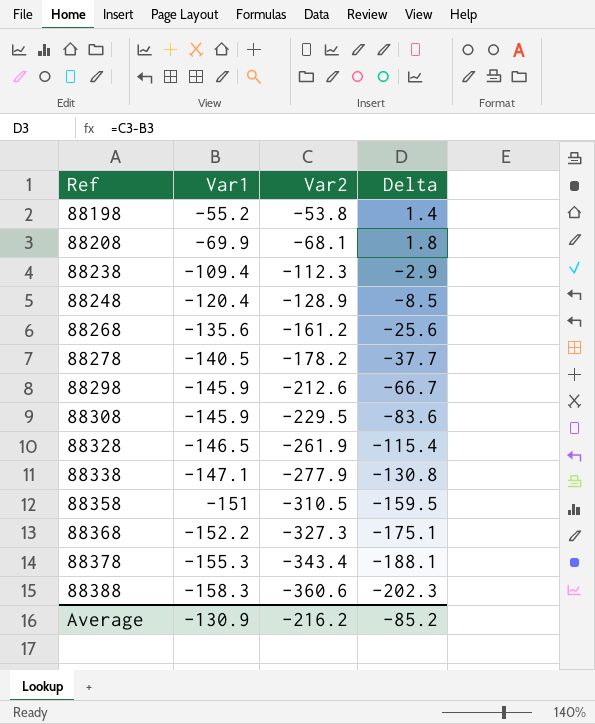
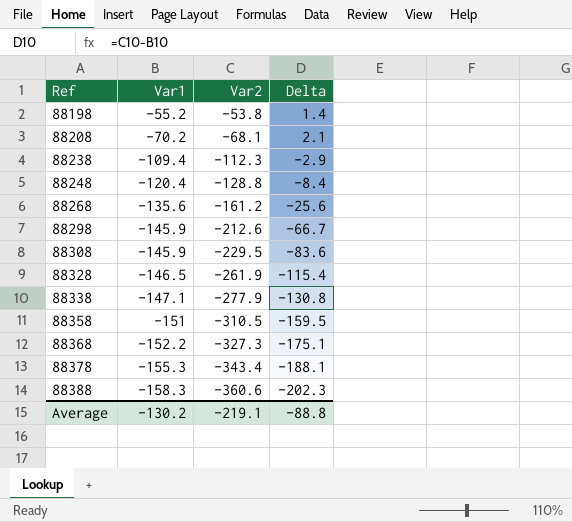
row 88278: -140.5 | -178.2 | -37.7 -> none
88208 | Var1: -69.9 -> -70.2
88208 | Delta: 1.8 -> 2.1
88248 | Var2: -128.9 -> -128.8
88248 | Delta: -8.5 -> -8.4
Average | Var1: -130.9 -> -130.2
Average | Var2: -216.2 -> -219.1
Average | Delta: -85.2 -> -88.8

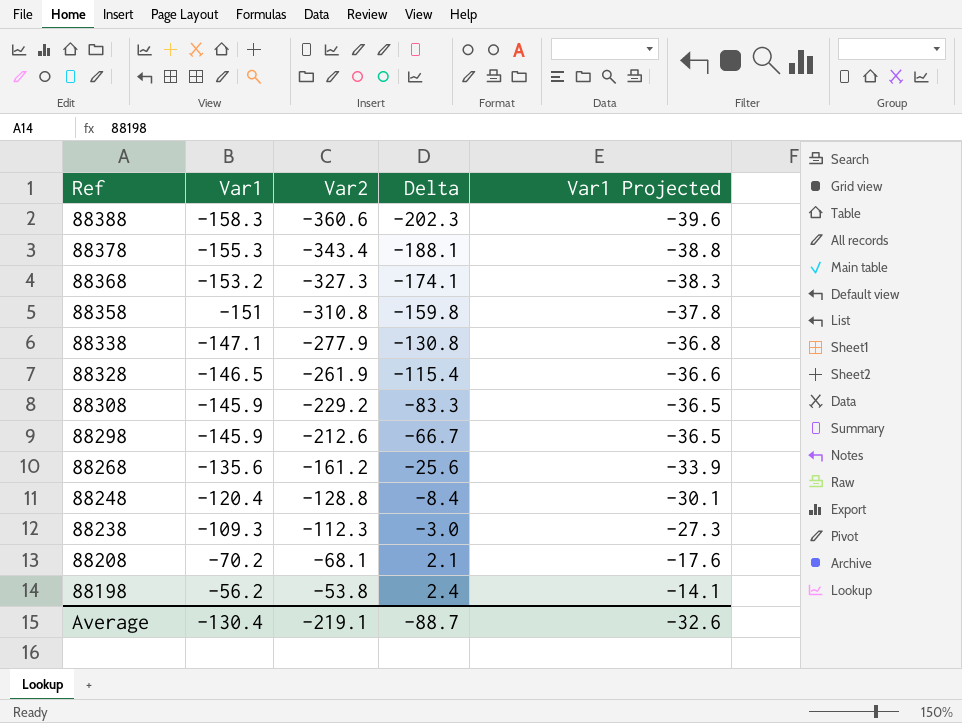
row order: Ref ascending -> Ref descending
column Var1 Projected | formula: none -> [Var1] * 0.25
88368 | Var1: -152.2 -> -153.2
88368 | Delta: -175.1 -> -174.1
88358 | Var2: -310.5 -> -310.8
88358 | Delta: -159.5 -> -159.8
88308 | Var2: -229.5 -> -229.2
88308 | Delta: -83.6 -> -83.3
88238 | Var1: -109.4 -> -109.3
88238 | Delta: -2.9 -> -3.0
88198 | Var1: -55.2 -> -56.2
88198 | Delta: 1.4 -> 2.4
Average | Var1: -130.2 -> -130.4
Average | Delta: -88.8 -> -88.7

